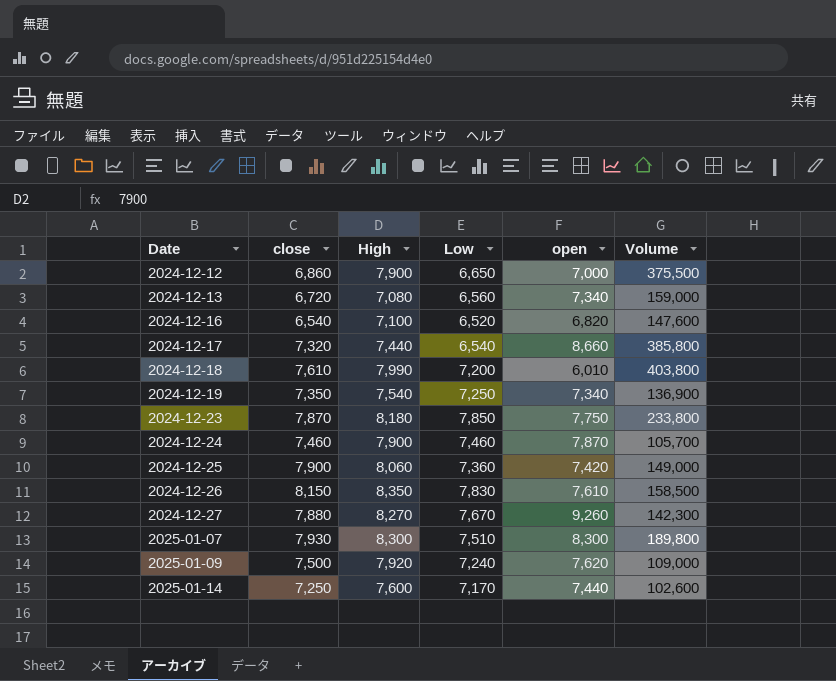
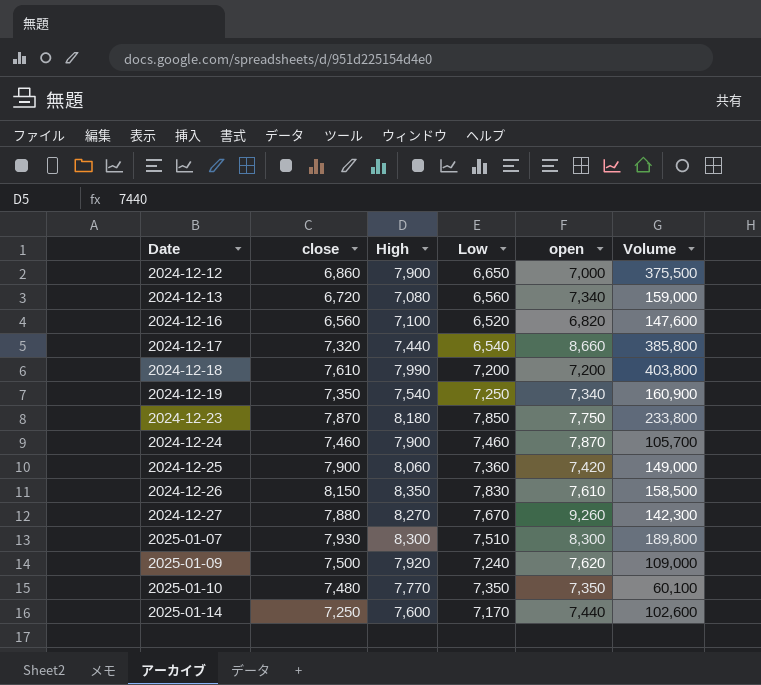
2024-12-16 | close: 6,540 -> 6,560
2024-12-18 | open: 6,010 -> 7,200
2024-12-19 | Volume: 136,900 -> 160,900
row 2025-01-10: none -> 7,480 | 7,770 | 7,350 | 7,350 | 60,100

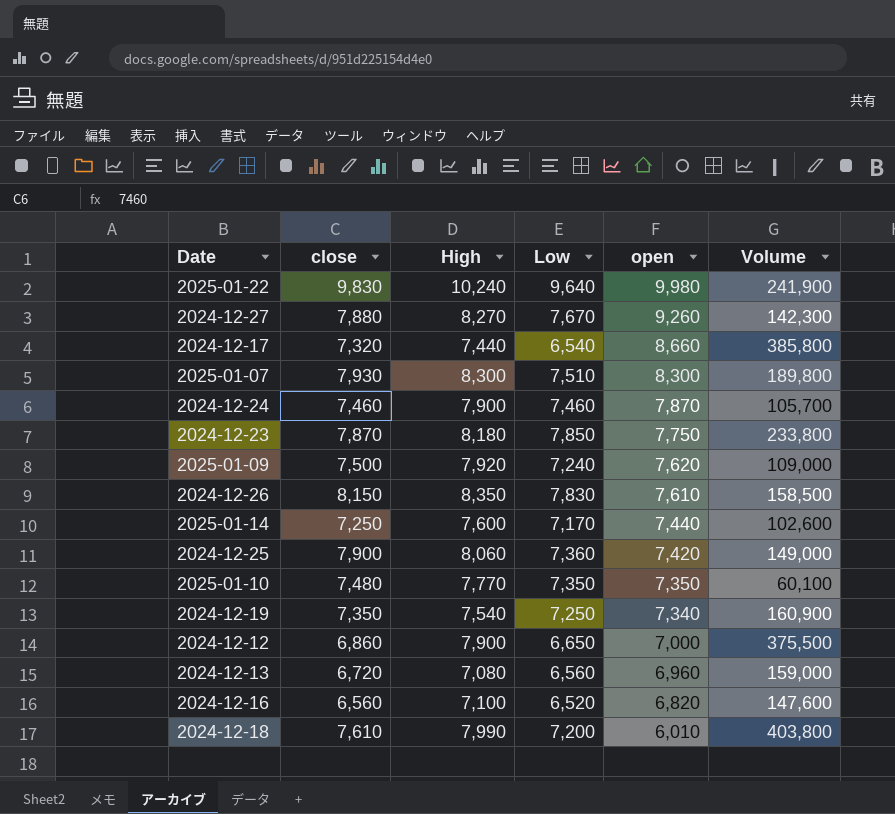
row order: Date ascending -> open descending
row 2025-01-22: none -> 9,830 | 10,240 | 9,640 | 9,980 | 241,900
2024-12-13 | open: 7,340 -> 6,960
2024-12-18 | open: 7,200 -> 6,010

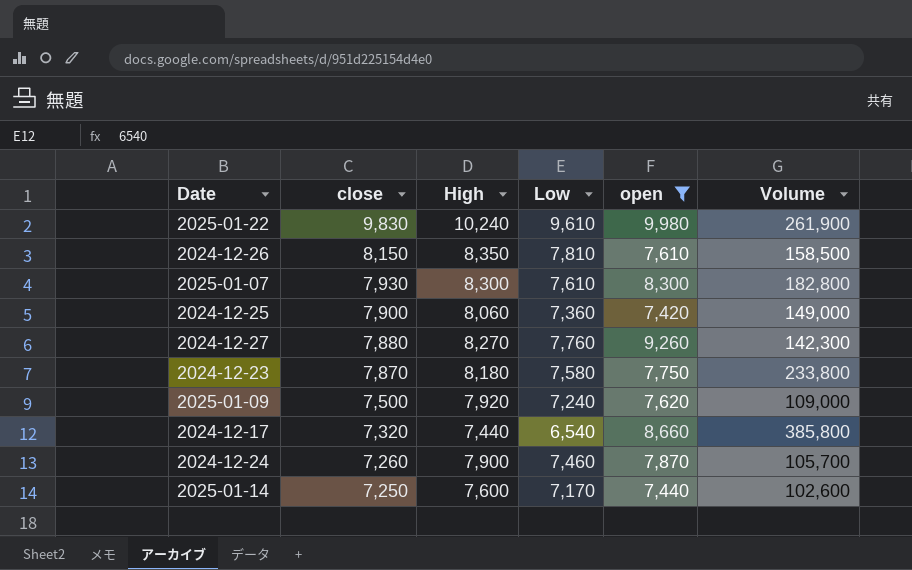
filter: none -> open >= 7,420
row order: open descending -> close descending
2025-01-22 | Low: 9,640 -> 9,610
2025-01-22 | Volume: 241,900 -> 261,900
2024-12-26 | Low: 7,830 -> 7,810
2025-01-07 | Low: 7,510 -> 7,610
2025-01-07 | Volume: 189,800 -> 182,800
2024-12-27 | Low: 7,670 -> 7,760
2024-12-23 | Low: 7,850 -> 7,580
2024-12-24 | close: 7,460 -> 7,260

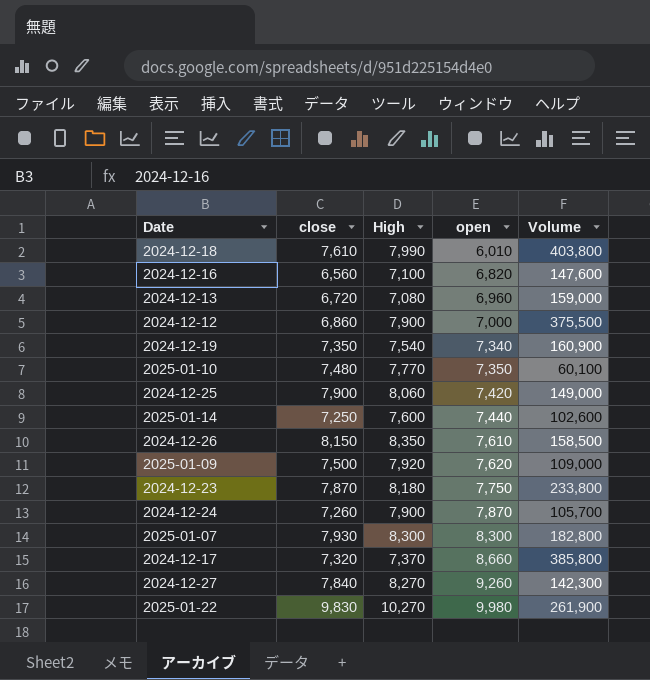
filter: open >= 7,420 -> none
row order: close descending -> open ascending
column Low | position: 4 -> none
2024-12-17 | High: 7,440 -> 7,370
2024-12-27 | close: 7,880 -> 7,840
2025-01-22 | High: 10,240 -> 10,270

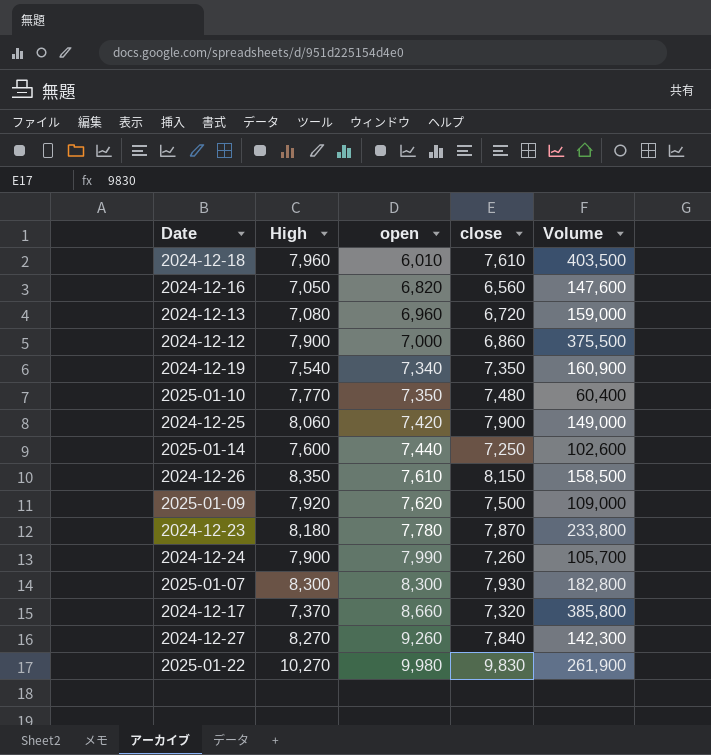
column close | position: 2 -> 4
2024-12-18 | High: 7,990 -> 7,960
2024-12-18 | Volume: 403,800 -> 403,500
2024-12-16 | High: 7,100 -> 7,050
2025-01-10 | Volume: 60,100 -> 60,400
2024-12-23 | open: 7,750 -> 7,780
2024-12-24 | open: 7,870 -> 7,990

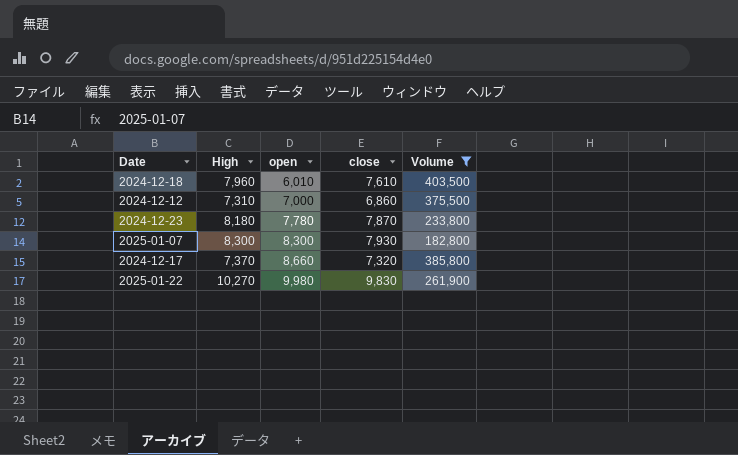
filter: none -> Volume >= 182,800
2024-12-12 | High: 7,900 -> 7,310

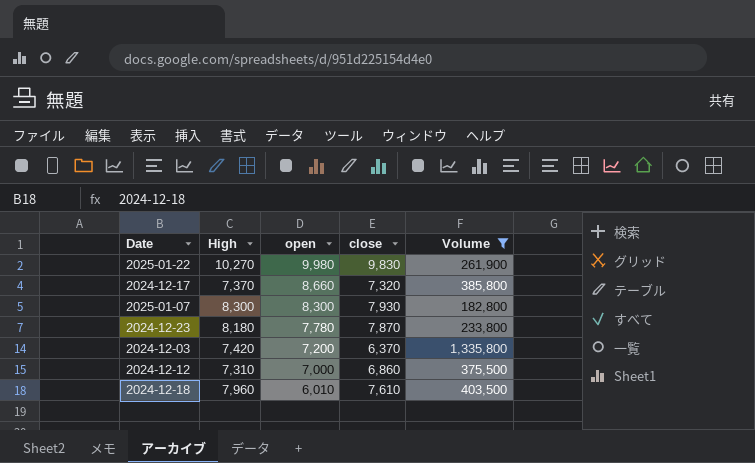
row order: open ascending -> open descending
row 2024-12-03: none -> 7,420 | 7,200 | 6,370 | 1,335,800

